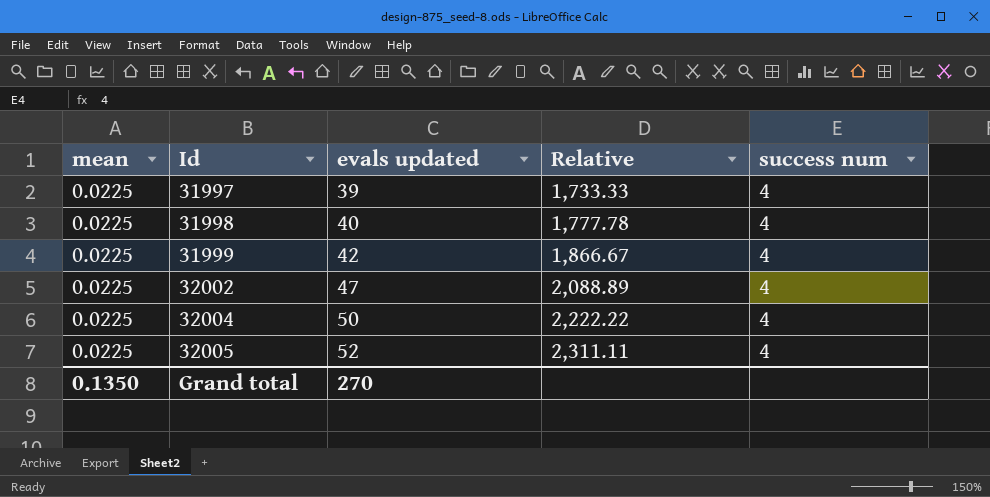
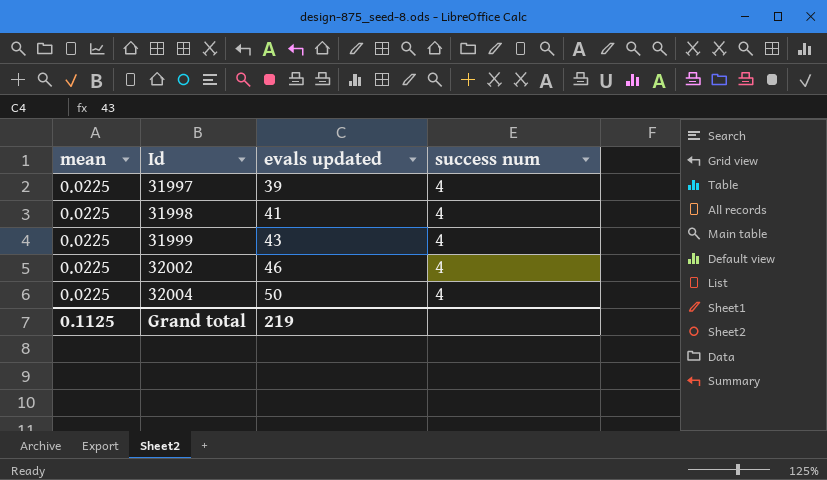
column Relative | formula: [evals updated] / [mean] -> none
row 32005: 0.0225 | 52 | 2,311.11 | 4 -> none
31998 | evals updated: 40 -> 41
31999 | evals updated: 42 -> 43
32002 | evals updated: 47 -> 46
Grand total | mean: 0.1350 -> 0.1125
Grand total | evals updated: 270 -> 219

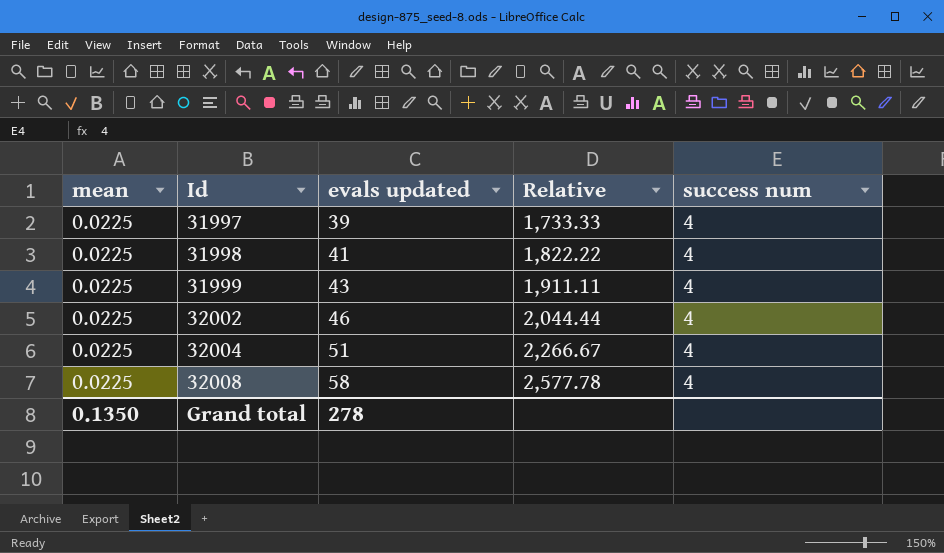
column Relative | formula: none -> [evals updated] / [mean]
32004 | evals updated: 50 -> 51
row 32008: none -> 0.0225 | 58 | 2,577.78 | 4
Grand total | mean: 0.1125 -> 0.1350
Grand total | evals updated: 219 -> 278

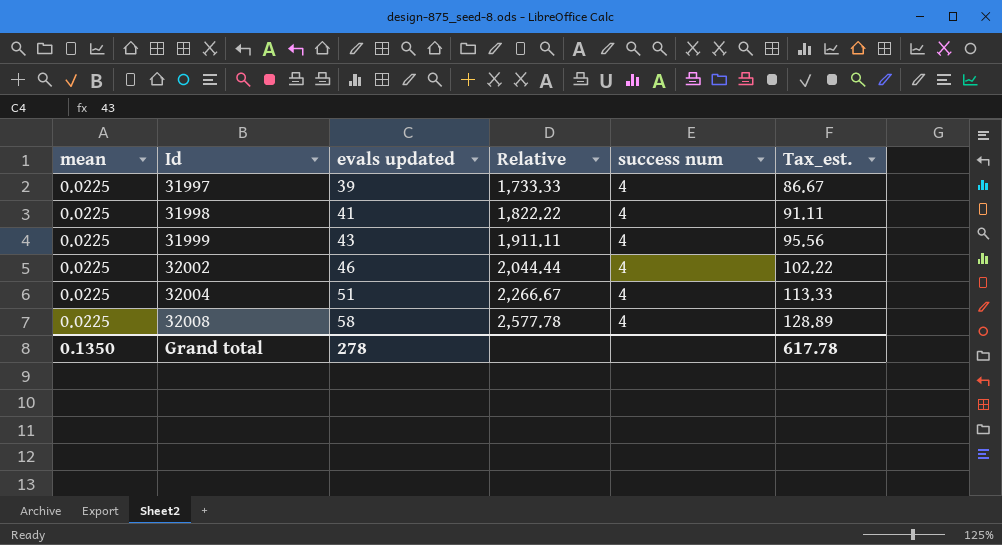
column Tax_est. | formula: none -> [Relative] * 0.05

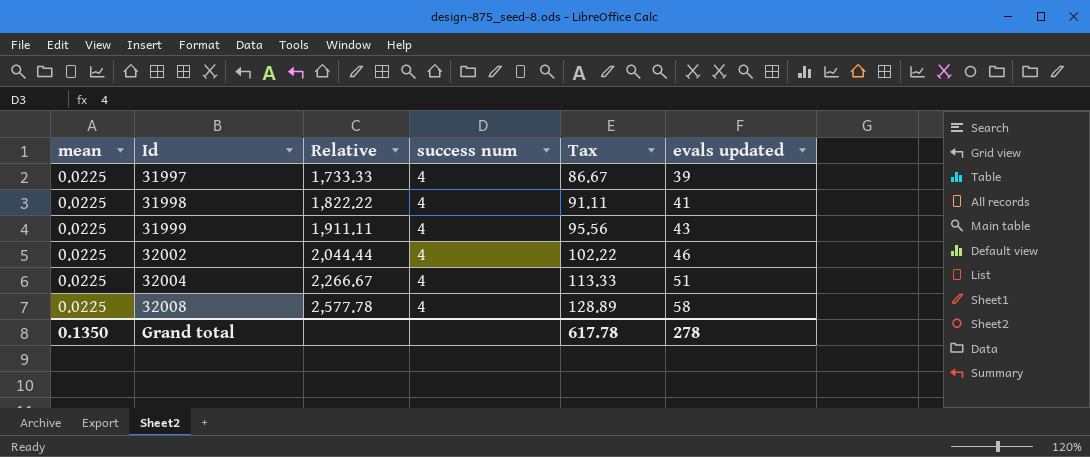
column name: Tax_est. -> Tax
column evals updated | position: 3 -> 6

